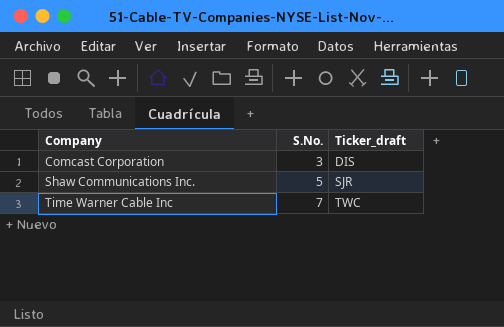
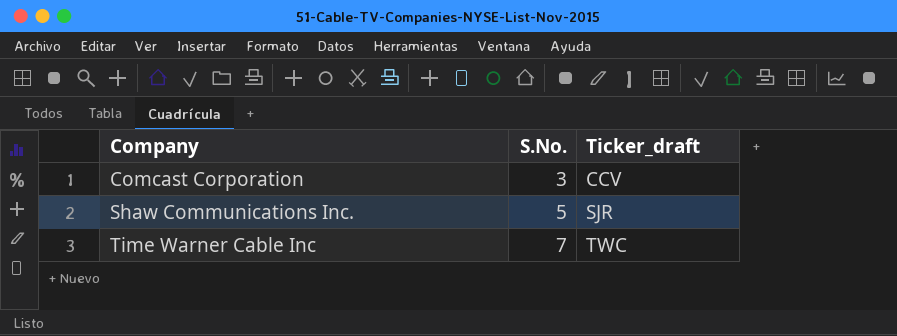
Comcast Corporation | Ticker_draft: DIS -> CCV

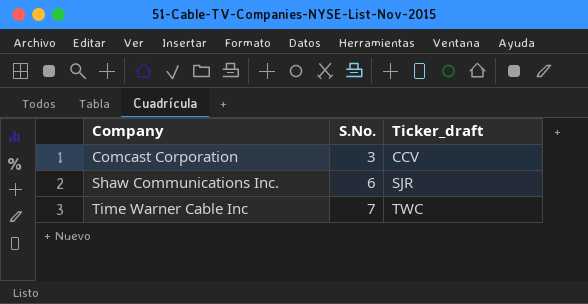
Shaw Communications Inc. | S.No.: 5 -> 6

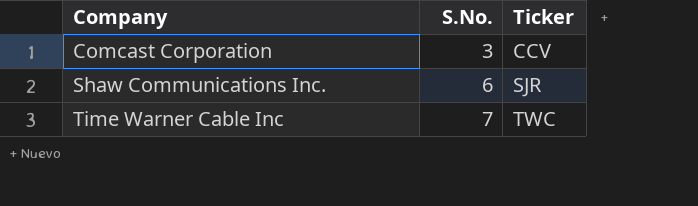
column name: Ticker_draft -> Ticker

